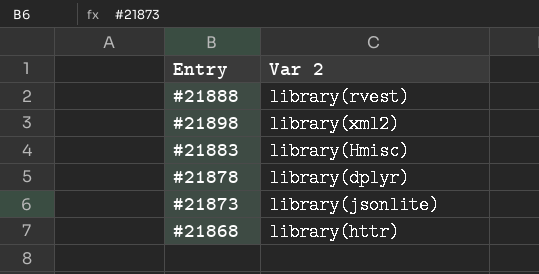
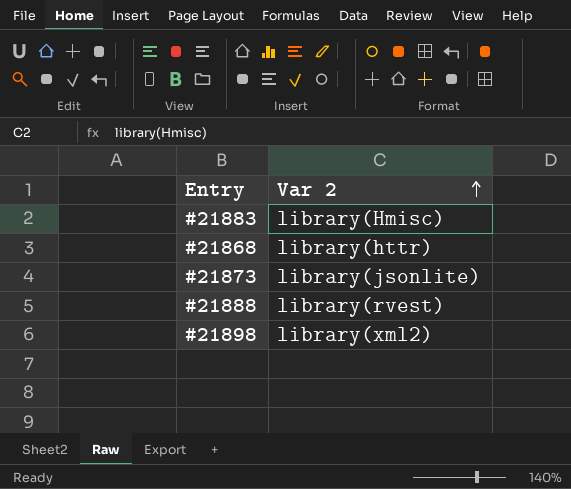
row order: none -> Var 2 ascending
row #21878: library(dplyr) -> none

